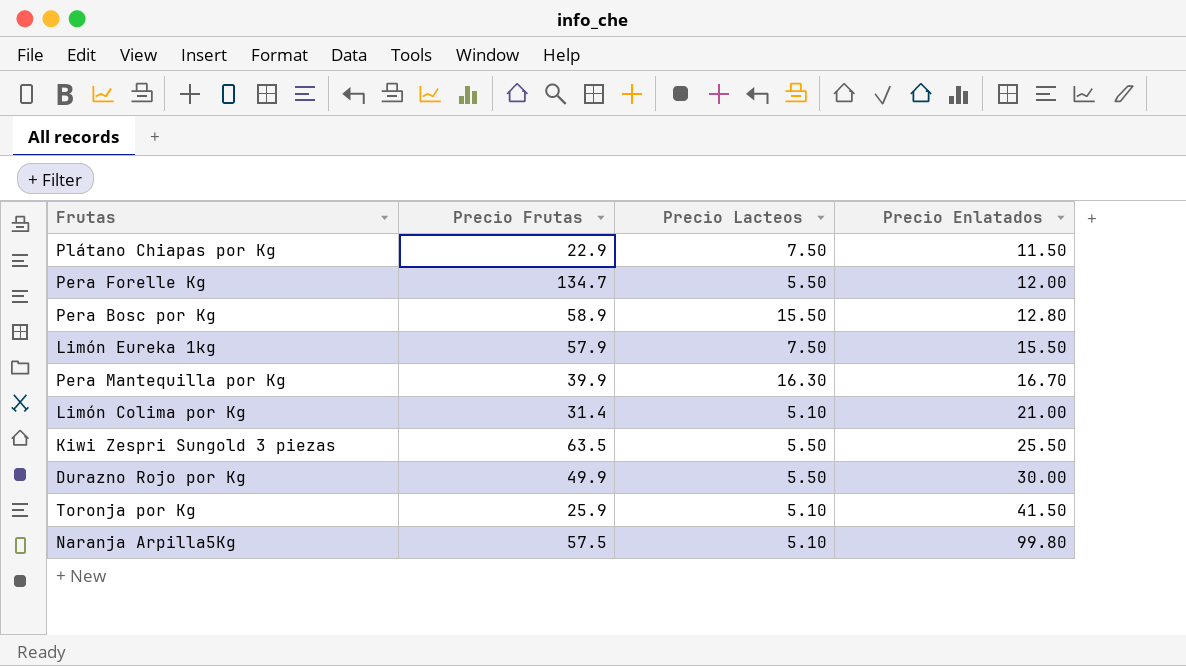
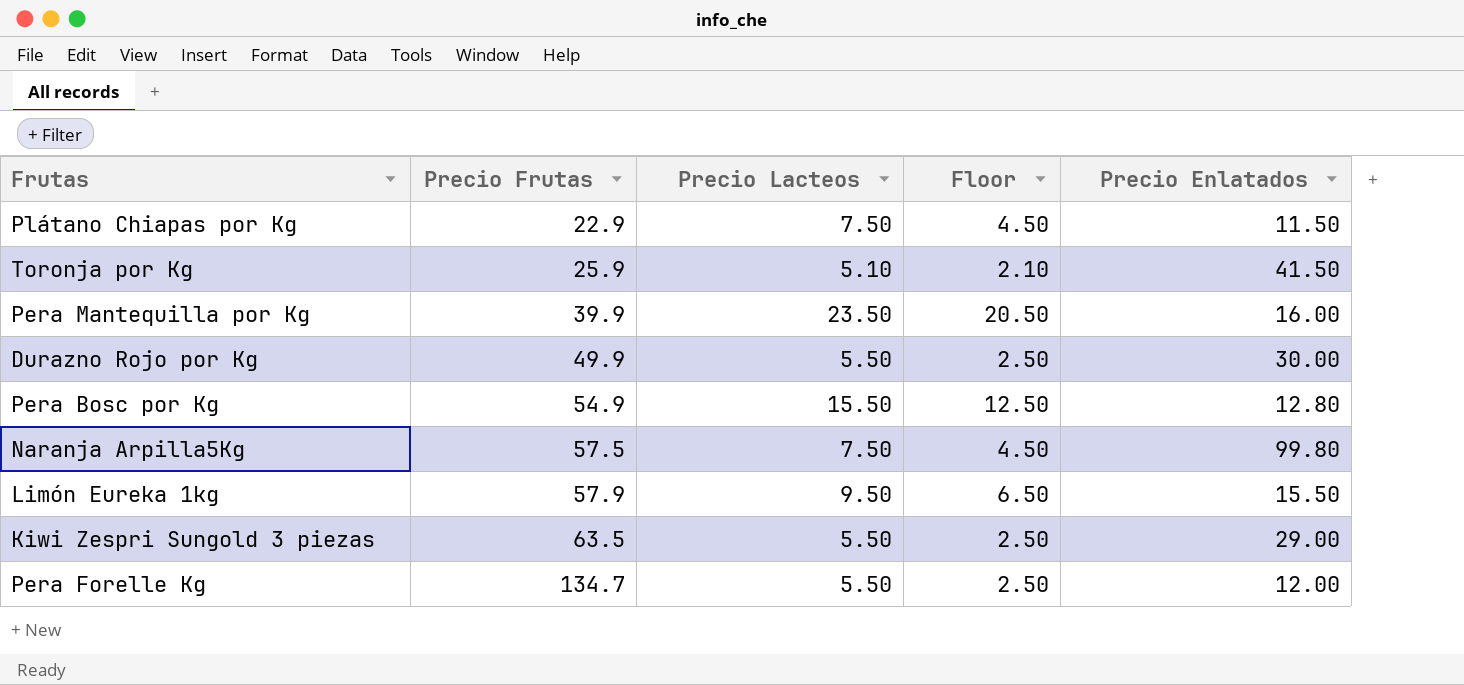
row order: Precio Enlatados ascending -> Precio Frutas ascending
column Floor | formula: none -> [Precio Lacteos] - 3
row Limón Colima por Kg: 31.4 | 5.10 | 21.00 -> none
Pera Mantequilla por Kg | Precio Lacteos: 16.30 -> 23.50
Pera Mantequilla por Kg | Precio Enlatados: 16.70 -> 16.00
Pera Bosc por Kg | Precio Frutas: 58.9 -> 54.9
Naranja Arpilla5Kg | Precio Lacteos: 5.10 -> 7.50
Limón Eureka 1kg | Precio Lacteos: 7.50 -> 9.50
Kiwi Zespri Sungold 3 piezas | Precio Enlatados: 25.50 -> 29.00

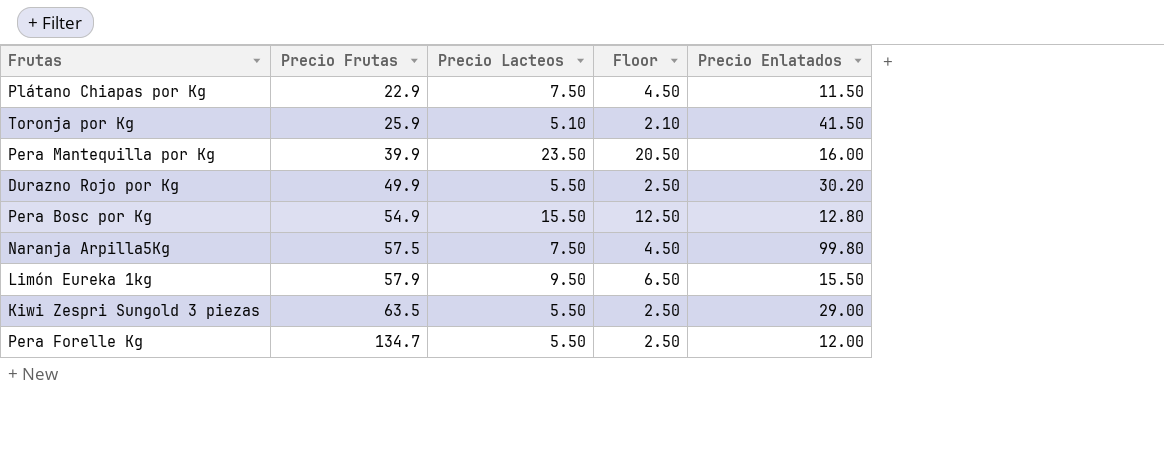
Durazno Rojo por Kg | Precio Enlatados: 30.00 -> 30.20

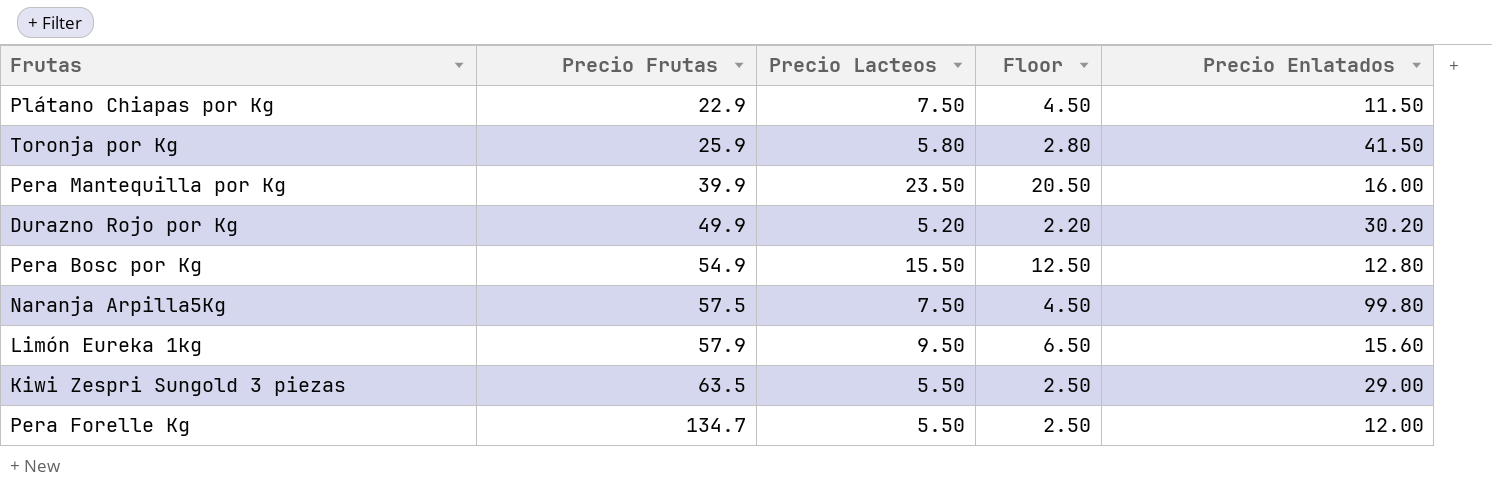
Toronja por Kg | Precio Lacteos: 5.10 -> 5.80
Toronja por Kg | Floor: 2.10 -> 2.80
Durazno Rojo por Kg | Precio Lacteos: 5.50 -> 5.20
Durazno Rojo por Kg | Floor: 2.50 -> 2.20
Limón Eureka 1kg | Precio Enlatados: 15.50 -> 15.60

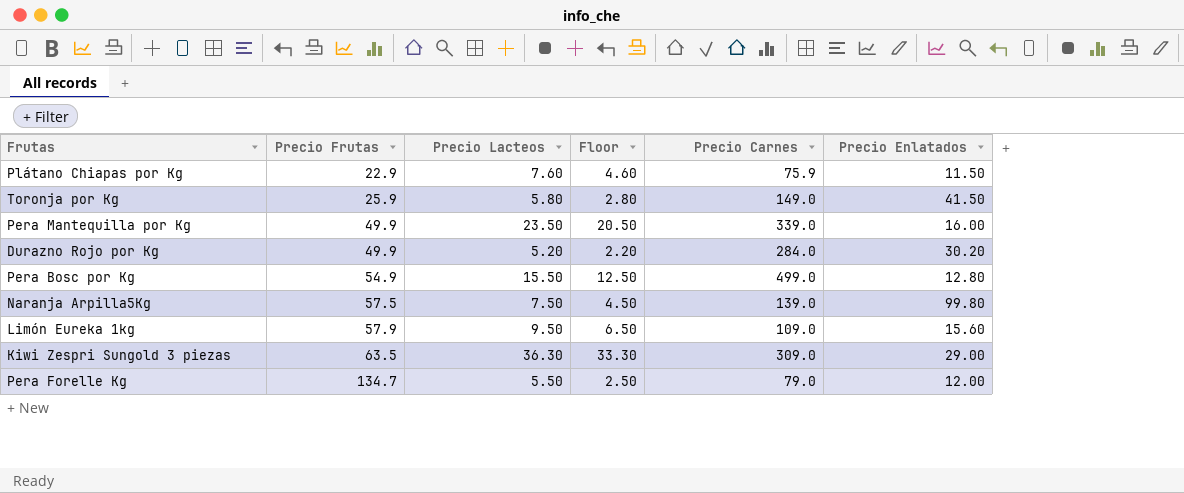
column Precio Carnes | position: none -> 5
Plátano Chiapas por Kg | Precio Lacteos: 7.50 -> 7.60
Plátano Chiapas por Kg | Floor: 4.50 -> 4.60
Pera Mantequilla por Kg | Precio Frutas: 39.9 -> 49.9
Kiwi Zespri Sungold 3 piezas | Precio Lacteos: 5.50 -> 36.30
Kiwi Zespri Sungold 3 piezas | Floor: 2.50 -> 33.30

